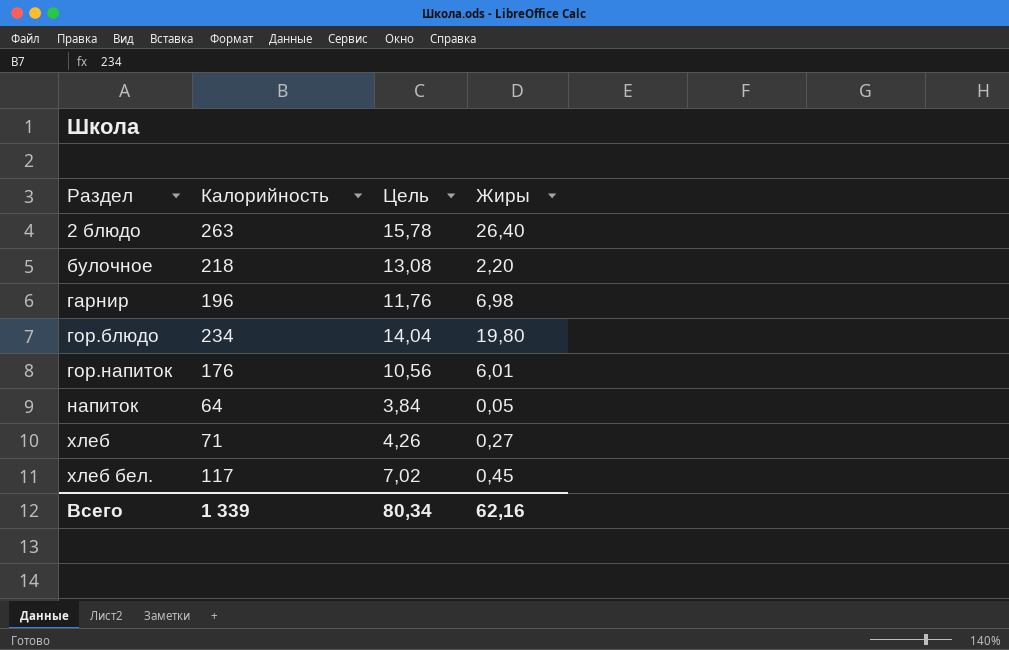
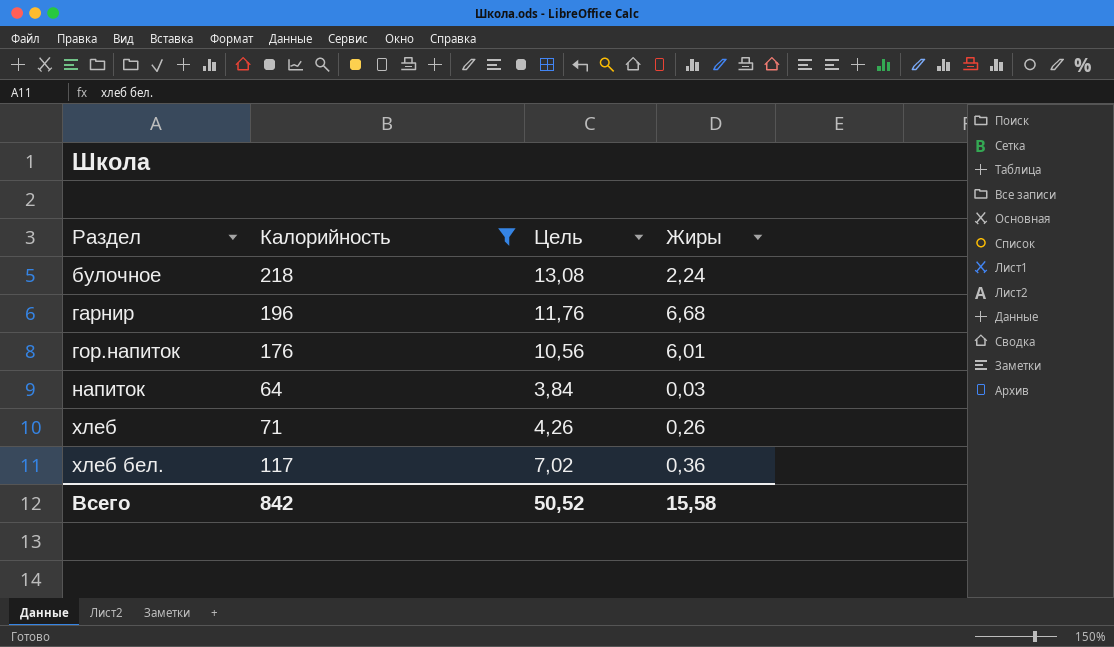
filter: none -> Калорийность <= 218
булочное | Жиры: 2,20 -> 2,24
гарнир | Жиры: 6,98 -> 6,68
напиток | Жиры: 0,05 -> 0,03
хлеб | Жиры: 0,27 -> 0,26
хлеб бел. | Жиры: 0,45 -> 0,36
Всего | Калорийность: 1 339 -> 842
Всего | Цель: 80,34 -> 50,52
Всего | Жиры: 62,16 -> 15,58

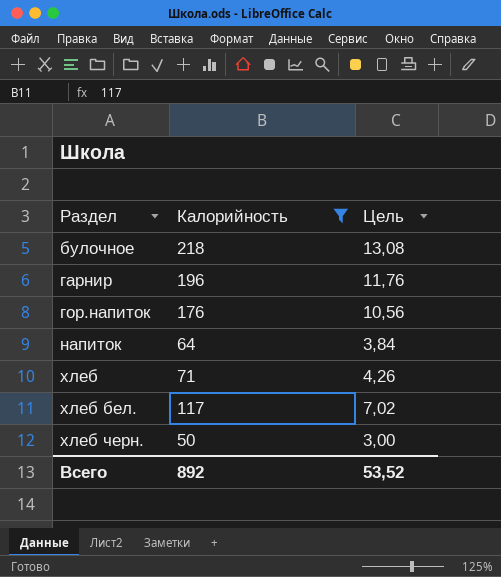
column Жиры | position: 4 -> none
row хлеб черн.: none -> 50 | 3,00
Всего | Калорийность: 842 -> 892
Всего | Цель: 50,52 -> 53,52

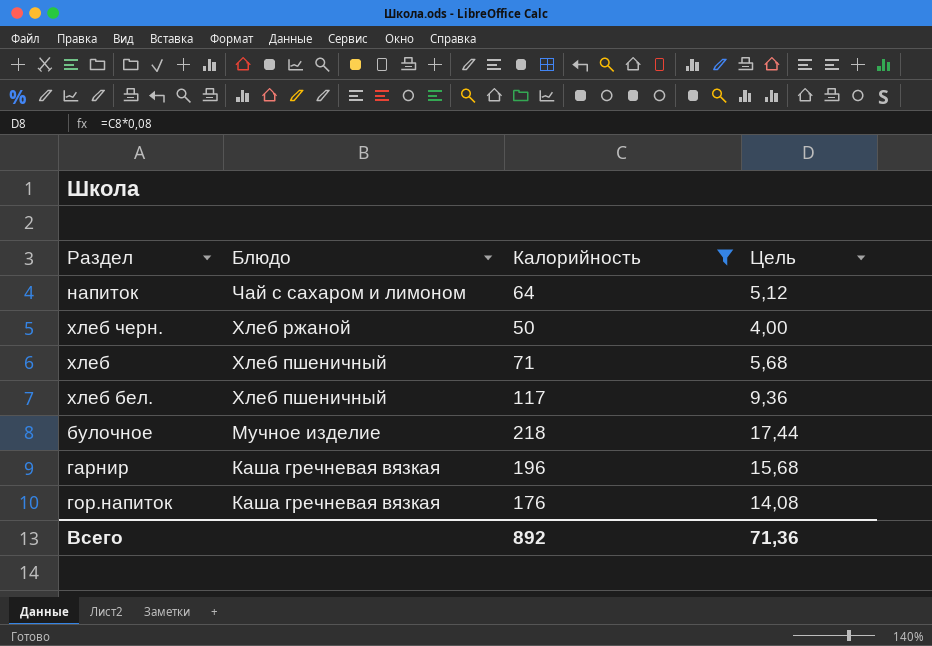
row order: Раздел ascending -> Блюдо descending
column Блюдо | position: none -> 2
column Цель | formula: [Калорийность] * 0,06 -> [Калорийность] * 0,08
Всего | Цель: 53,52 -> 71,36

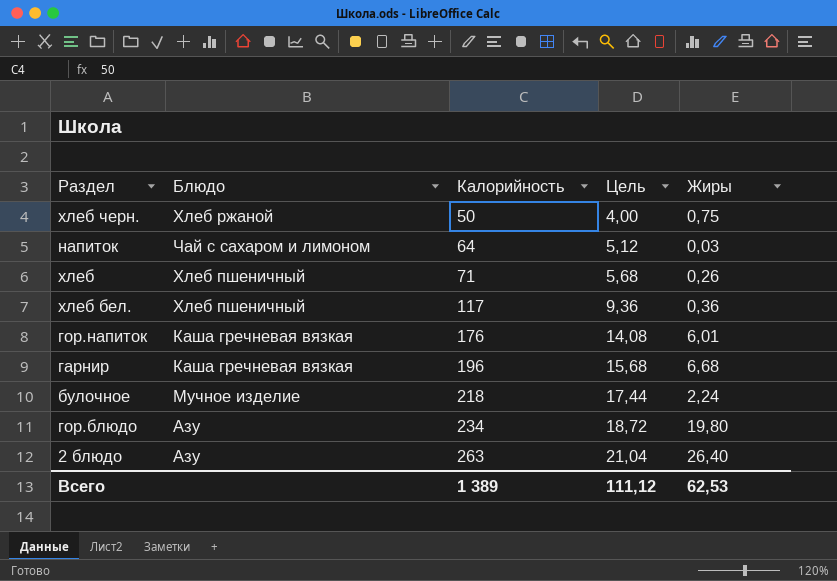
filter: Калорийность <= 218 -> none
row order: Блюдо descending -> Калорийность ascending
column Жиры | position: none -> 5
Всего | Калорийность: 892 -> 1 389
Всего | Цель: 71,36 -> 111,12

